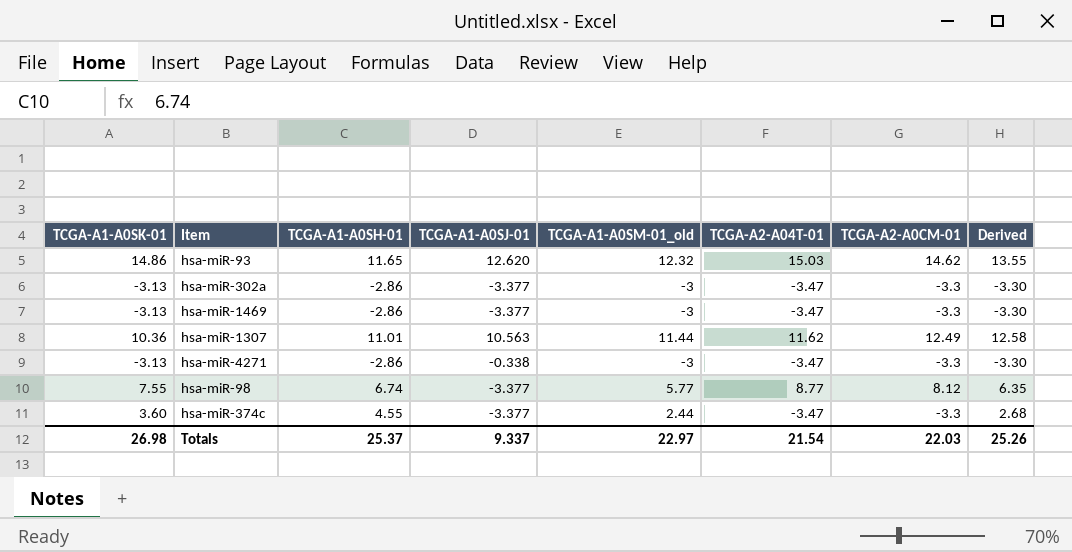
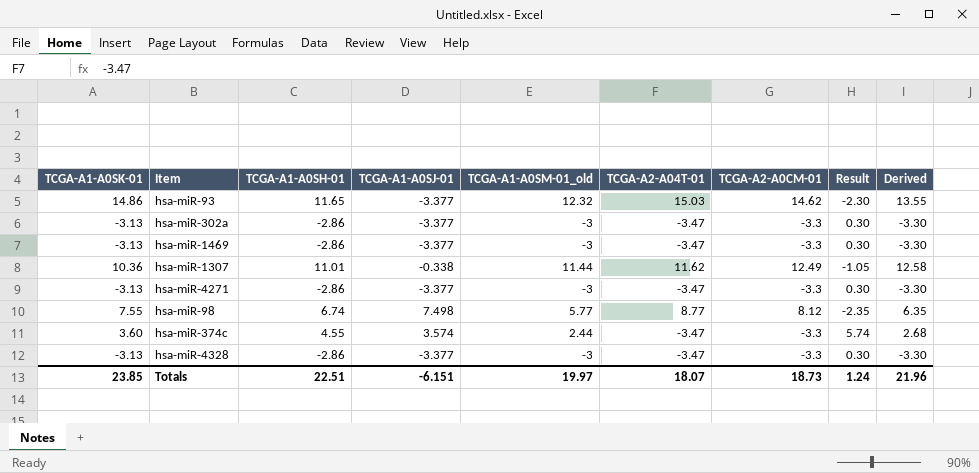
column Result | formula: none -> [TCGA-A1-A0SM-01_old] - [TCGA-A2-A0CM-01]
hsa-miR-93 | TCGA-A1-A0SJ-01: 12.620 -> -3.377
hsa-miR-1307 | TCGA-A1-A0SJ-01: 10.563 -> -0.338
hsa-miR-4271 | TCGA-A1-A0SJ-01: -0.338 -> -3.377
hsa-miR-98 | TCGA-A1-A0SJ-01: -3.377 -> 7.498
hsa-miR-374c | TCGA-A1-A0SJ-01: -3.377 -> 3.574
row hsa-miR-4328: none -> -3.13 | -2.86 | -3.377 | -3 | -3.47 | -3.3 | 0.30 | -3.30
Totals | TCGA-A1-A0SK-01: 26.98 -> 23.85
Totals | TCGA-A1-A0SH-01: 25.37 -> 22.51
Totals | TCGA-A1-A0SJ-01: 9.337 -> -6.151
Totals | TCGA-A1-A0SM-01_old: 22.97 -> 19.97
Totals | TCGA-A2-A04T-01: 21.54 -> 18.07
Totals | TCGA-A2-A0CM-01: 22.03 -> 18.73
Totals | Derived: 25.26 -> 21.96

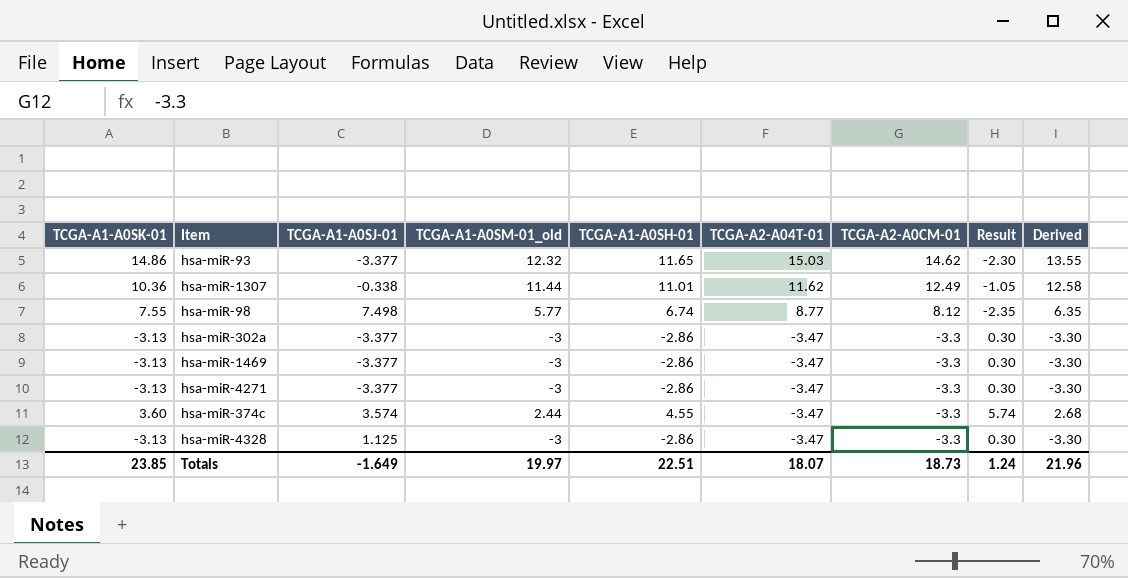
row order: none -> TCGA-A2-A04T-01 descending
column TCGA-A1-A0SH-01 | position: 3 -> 5
hsa-miR-4328 | TCGA-A1-A0SJ-01: -3.377 -> 1.125
Totals | TCGA-A1-A0SJ-01: -6.151 -> -1.649

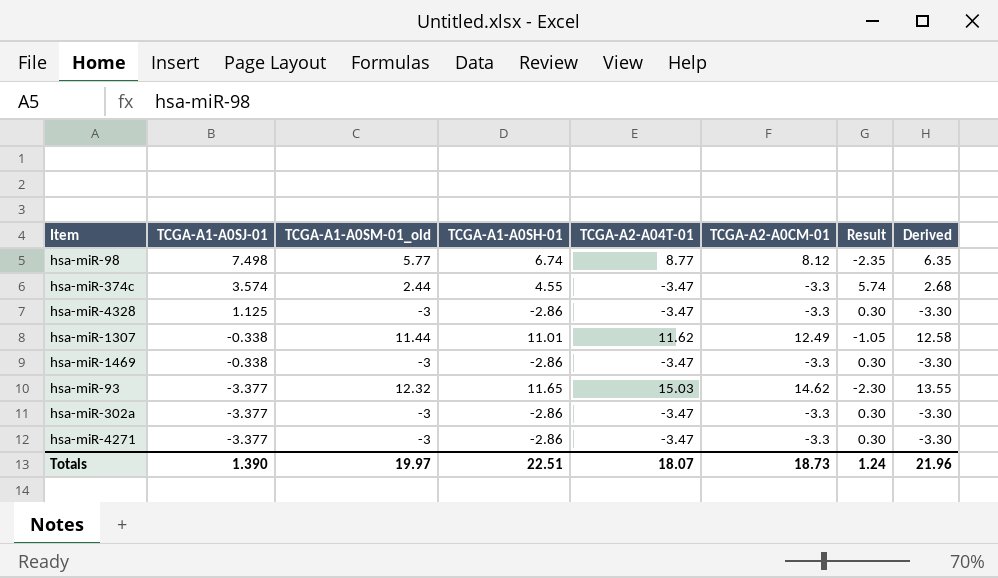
row order: TCGA-A2-A04T-01 descending -> TCGA-A1-A0SJ-01 descending
column TCGA-A1-A0SK-01 | position: 1 -> none
hsa-miR-1469 | TCGA-A1-A0SJ-01: -3.377 -> -0.338
Totals | TCGA-A1-A0SJ-01: -1.649 -> 1.390

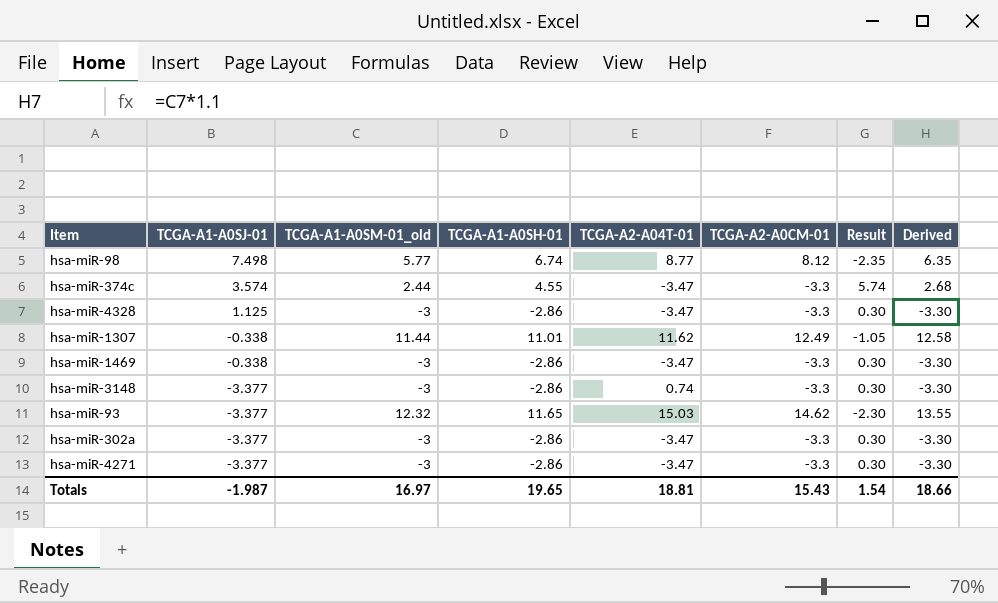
row hsa-miR-3148: none -> -3.377 | -3 | -2.86 | 0.74 | -3.3 | 0.30 | -3.30
Totals | TCGA-A1-A0SJ-01: 1.390 -> -1.987
Totals | TCGA-A1-A0SM-01_old: 19.97 -> 16.97
Totals | TCGA-A1-A0SH-01: 22.51 -> 19.65
Totals | TCGA-A2-A04T-01: 18.07 -> 18.81
Totals | TCGA-A2-A0CM-01: 18.73 -> 15.43
Totals | Result: 1.24 -> 1.54
Totals | Derived: 21.96 -> 18.66

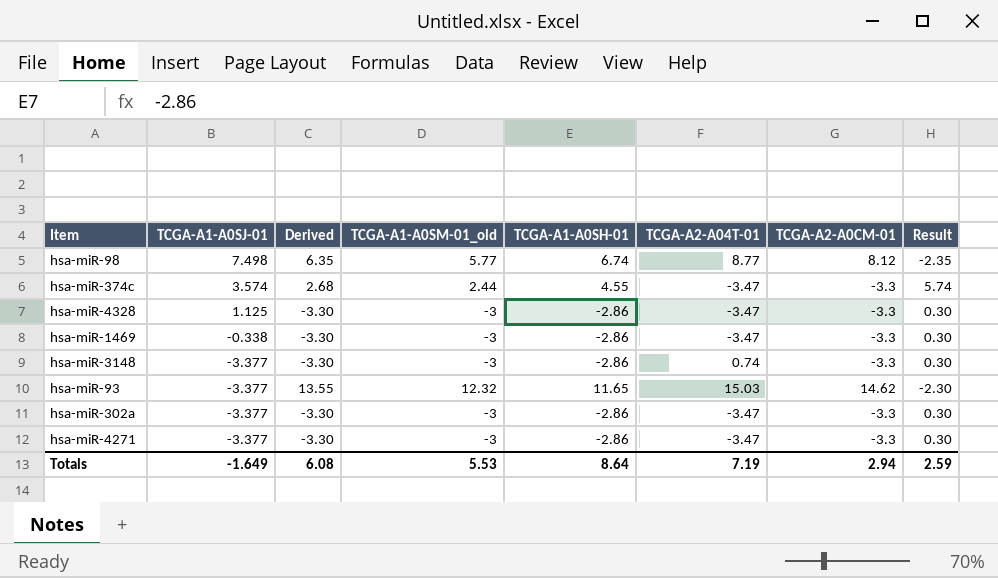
column Derived | position: 8 -> 3
row hsa-miR-1307: -0.338 | 11.44 | 11.01 | 11.62 | 12.49 | -1.05 | 12.58 -> none
Totals | TCGA-A1-A0SJ-01: -1.987 -> -1.649
Totals | Derived: 18.66 -> 6.08
Totals | TCGA-A1-A0SM-01_old: 16.97 -> 5.53
Totals | TCGA-A1-A0SH-01: 19.65 -> 8.64
Totals | TCGA-A2-A04T-01: 18.81 -> 7.19
Totals | TCGA-A2-A0CM-01: 15.43 -> 2.94
Totals | Result: 1.54 -> 2.59

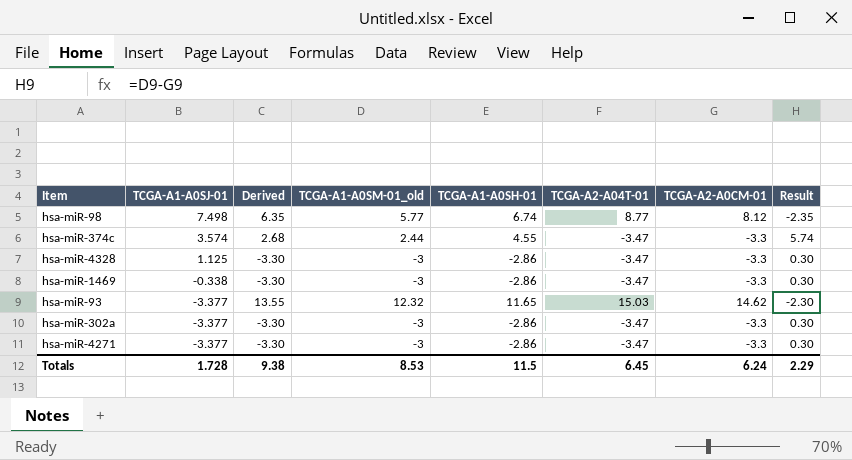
row hsa-miR-3148: -3.377 | -3.30 | -3 | -2.86 | 0.74 | -3.3 | 0.30 -> none
Totals | TCGA-A1-A0SJ-01: -1.649 -> 1.728
Totals | Derived: 6.08 -> 9.38
Totals | TCGA-A1-A0SM-01_old: 5.53 -> 8.53
Totals | TCGA-A1-A0SH-01: 8.64 -> 11.5
Totals | TCGA-A2-A04T-01: 7.19 -> 6.45
Totals | TCGA-A2-A0CM-01: 2.94 -> 6.24
Totals | Result: 2.59 -> 2.29

